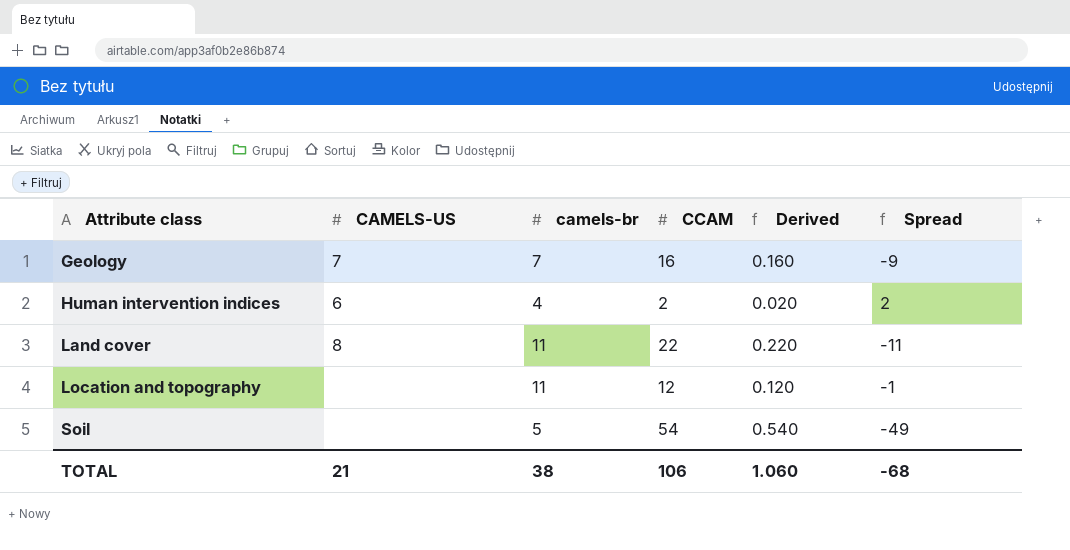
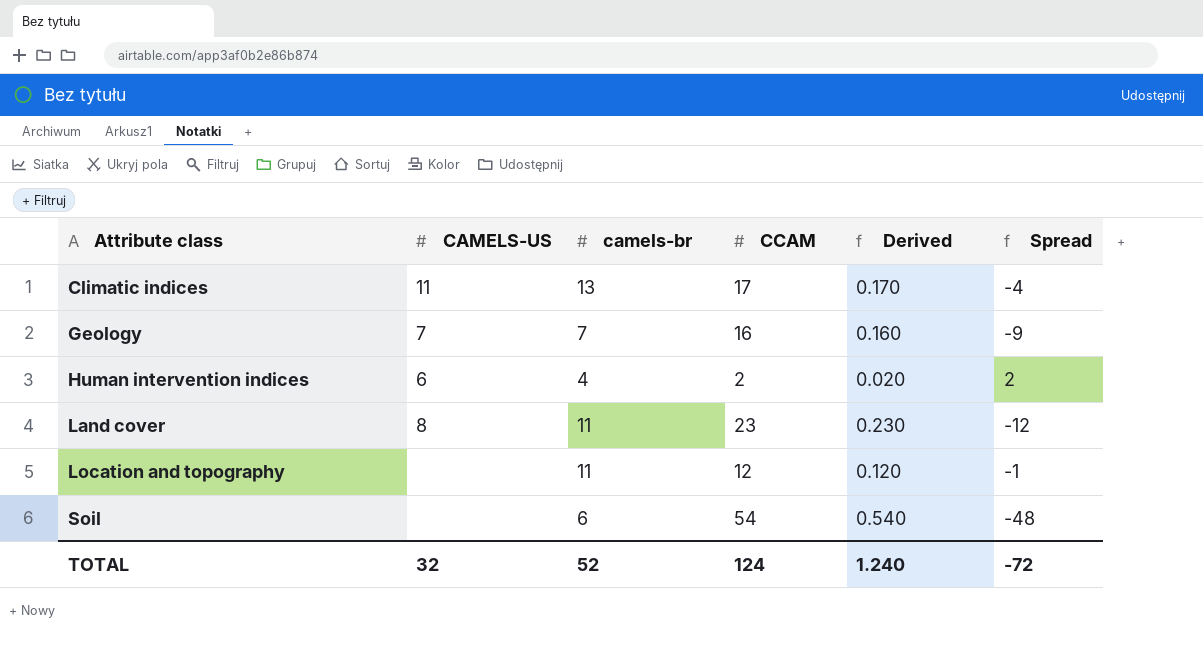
row Climatic indices: none -> 11 | 13 | 17 | 0.170 | -4
Land cover | CCAM: 22 -> 23
Land cover | Derived: 0.220 -> 0.230
Land cover | Spread: -11 -> -12
Soil | camels-br: 5 -> 6
Soil | Spread: -49 -> -48
TOTAL | CAMELS-US: 21 -> 32
TOTAL | camels-br: 38 -> 52
TOTAL | CCAM: 106 -> 124
TOTAL | Derived: 1.060 -> 1.240
TOTAL | Spread: -68 -> -72

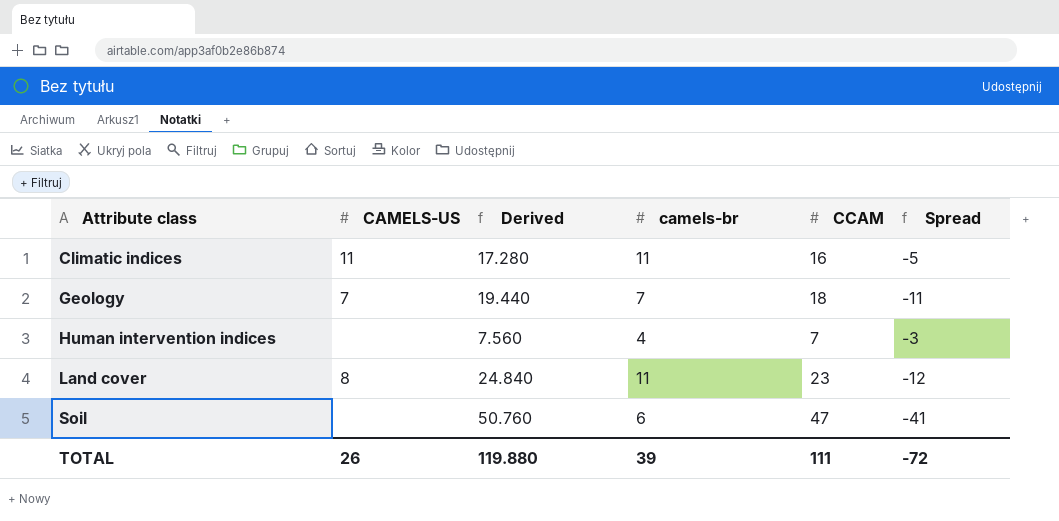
column Derived | formula: [CCAM] * 0.01 -> [CCAM] * 1.08
column Derived | position: 5 -> 3
row Location and topography: none | 11 | 12 | 0.120 | -1 -> none
Climatic indices | camels-br: 13 -> 11
Climatic indices | CCAM: 17 -> 16
Climatic indices | Spread: -4 -> -5
Geology | CCAM: 16 -> 18
Geology | Spread: -9 -> -11
Human intervention indices | CAMELS-US: 6 -> none
Human intervention indices | CCAM: 2 -> 7
Human intervention indices | Spread: 2 -> -3
Soil | CCAM: 54 -> 47
Soil | Spread: -48 -> -41
TOTAL | CAMELS-US: 32 -> 26
TOTAL | Derived: 1.240 -> 119.880
TOTAL | camels-br: 52 -> 39
TOTAL | CCAM: 124 -> 111

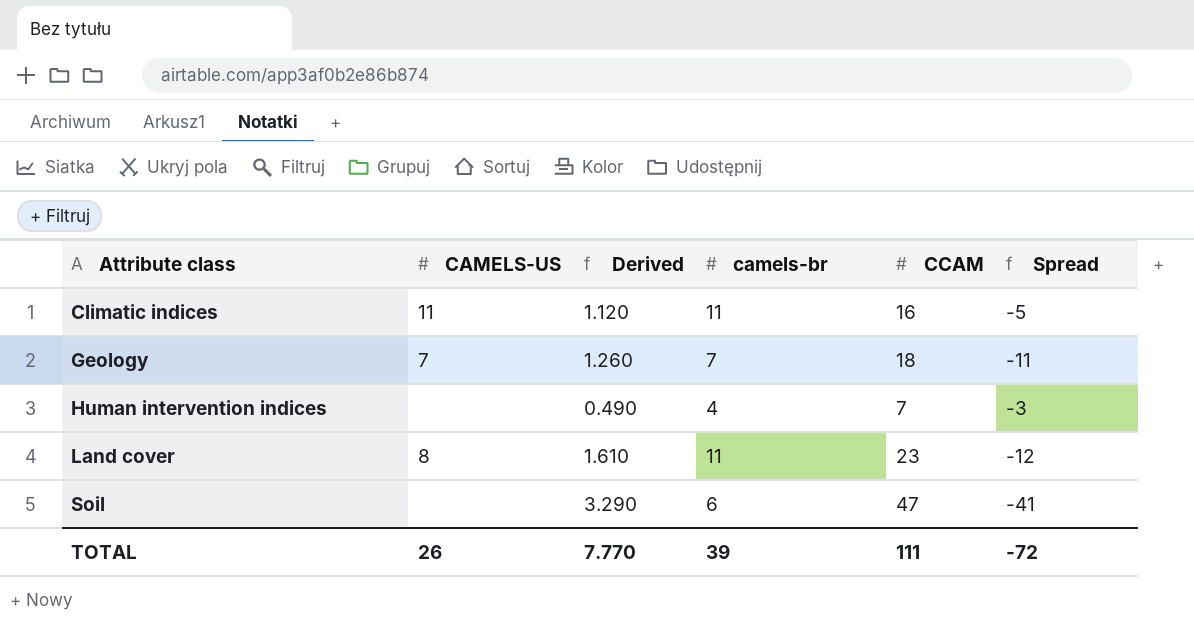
column Derived | formula: [CCAM] * 1.08 -> [CCAM] * 0.07
TOTAL | Derived: 119.880 -> 7.770

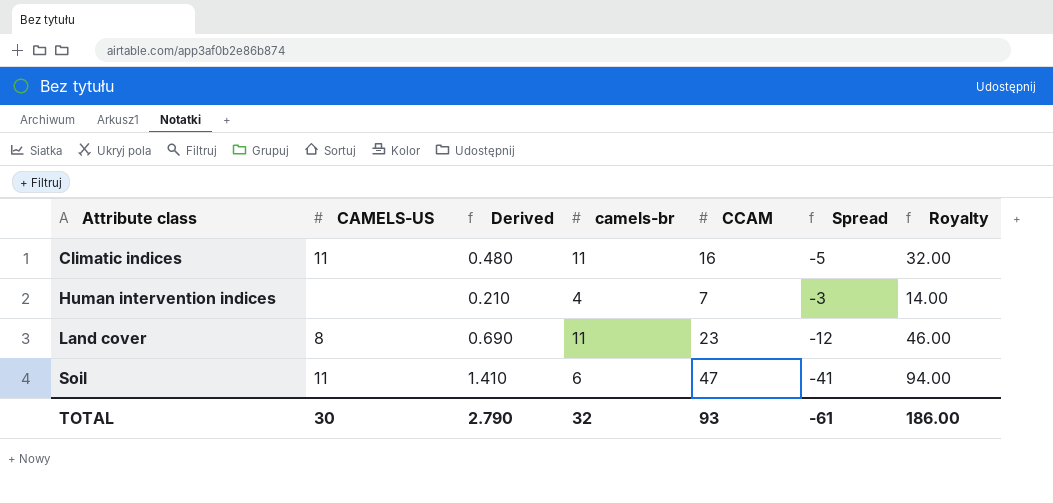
column Derived | formula: [CCAM] * 0.07 -> [CCAM] * 0.03
column Royalty | formula: none -> [CCAM] * 2
row Geology: 7 | 1.260 | 7 | 18 | -11 -> none
Soil | CAMELS-US: none -> 11
TOTAL | CAMELS-US: 26 -> 30
TOTAL | Derived: 7.770 -> 2.790
TOTAL | camels-br: 39 -> 32
TOTAL | CCAM: 111 -> 93
TOTAL | Spread: -72 -> -61

